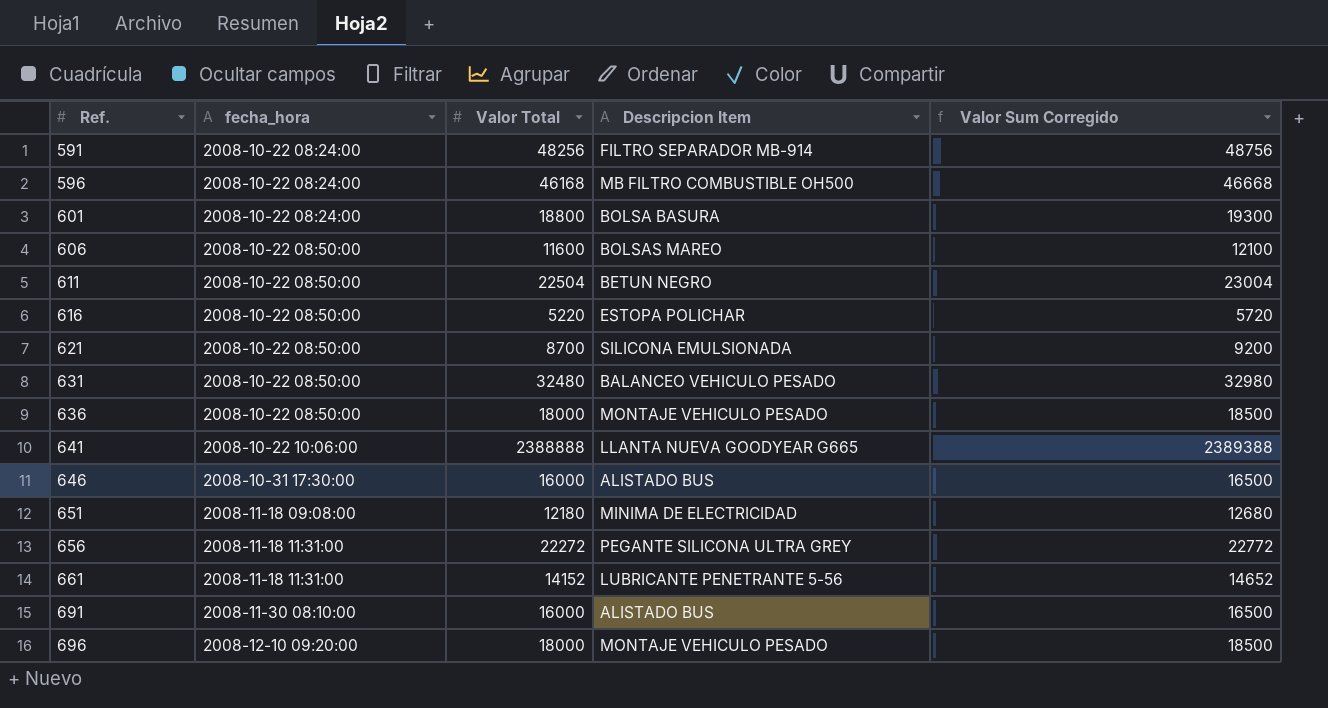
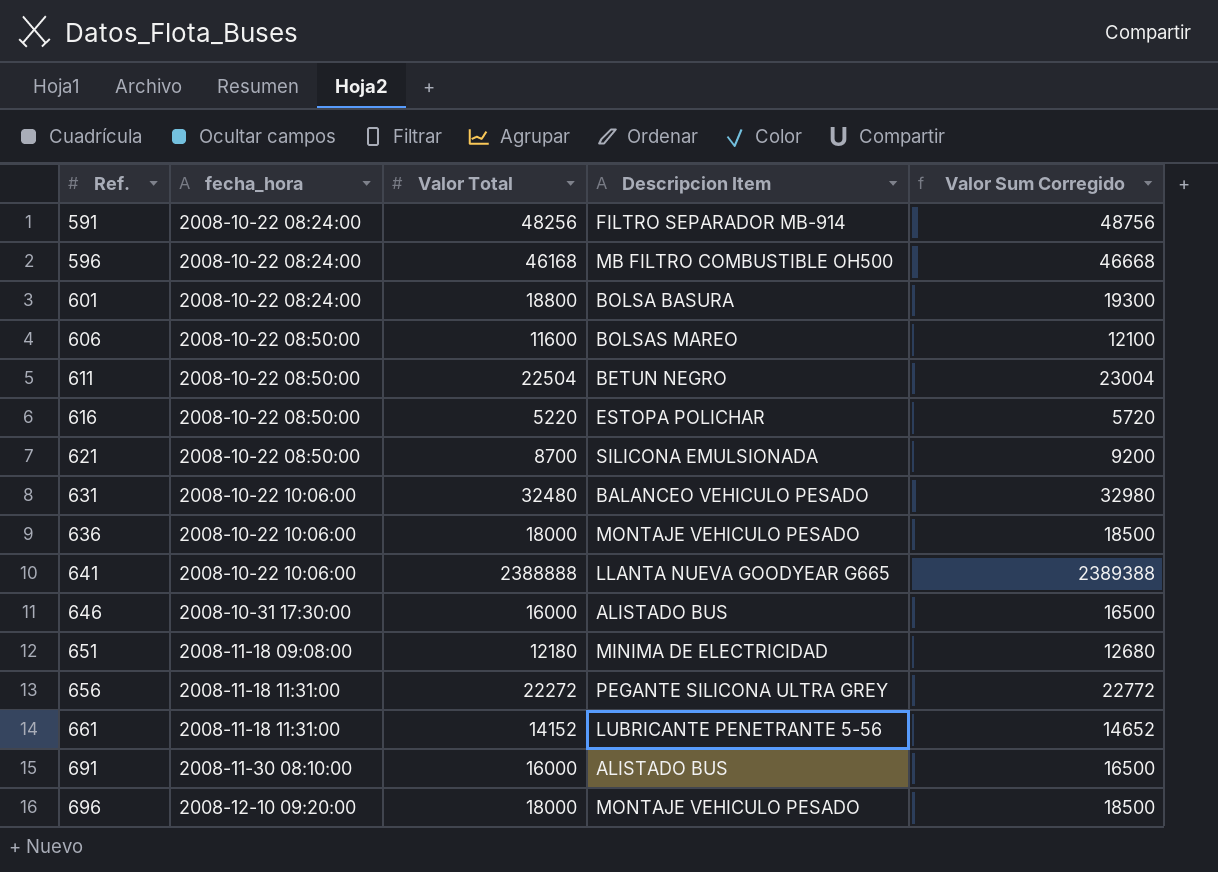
631 | fecha_hora: 2008-10-22 08:50:00 -> 2008-10-22 10:06:00
636 | fecha_hora: 2008-10-22 08:50:00 -> 2008-10-22 10:06:00

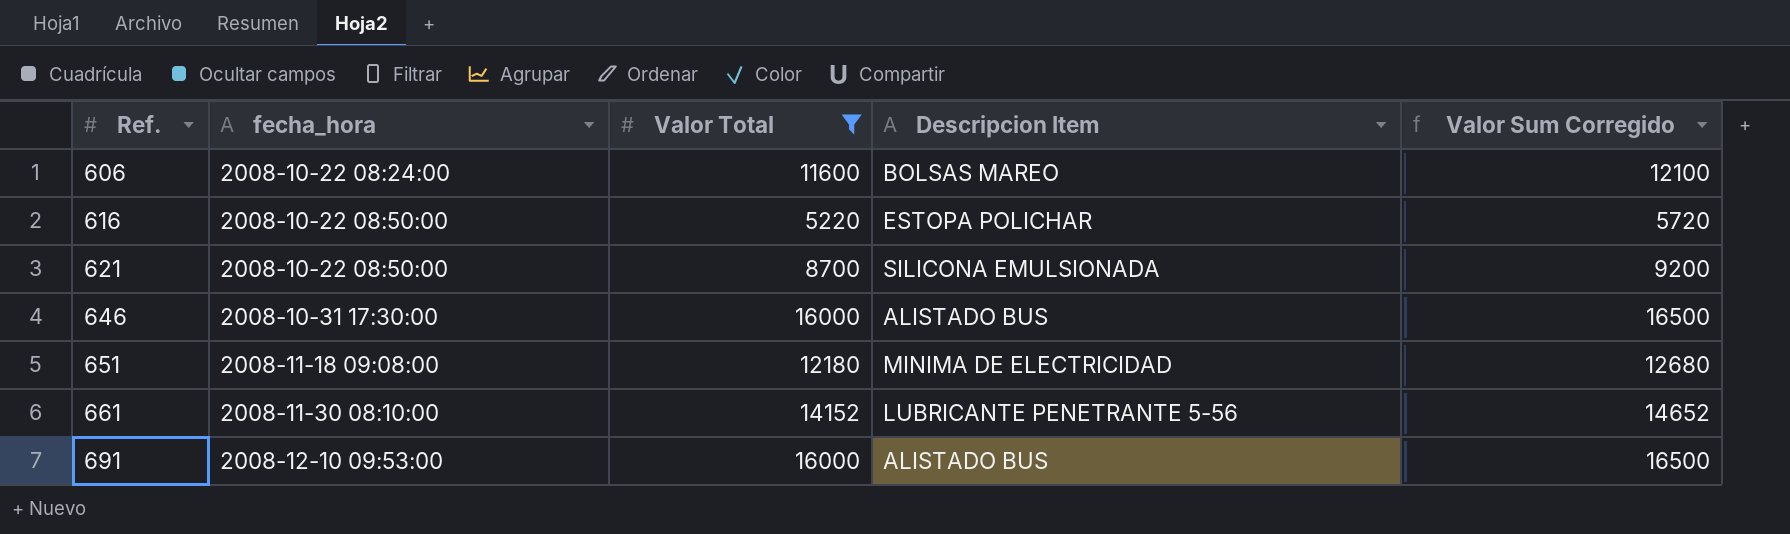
filter: none -> Valor Total <= 16000
606 | fecha_hora: 2008-10-22 08:50:00 -> 2008-10-22 08:24:00
661 | fecha_hora: 2008-11-18 11:31:00 -> 2008-11-30 08:10:00
691 | fecha_hora: 2008-11-30 08:10:00 -> 2008-12-10 09:53:00

